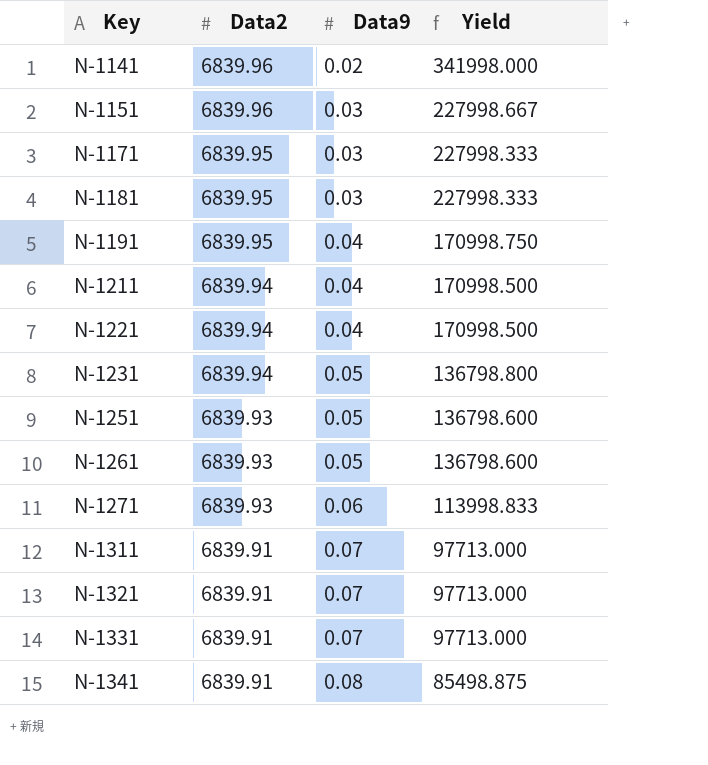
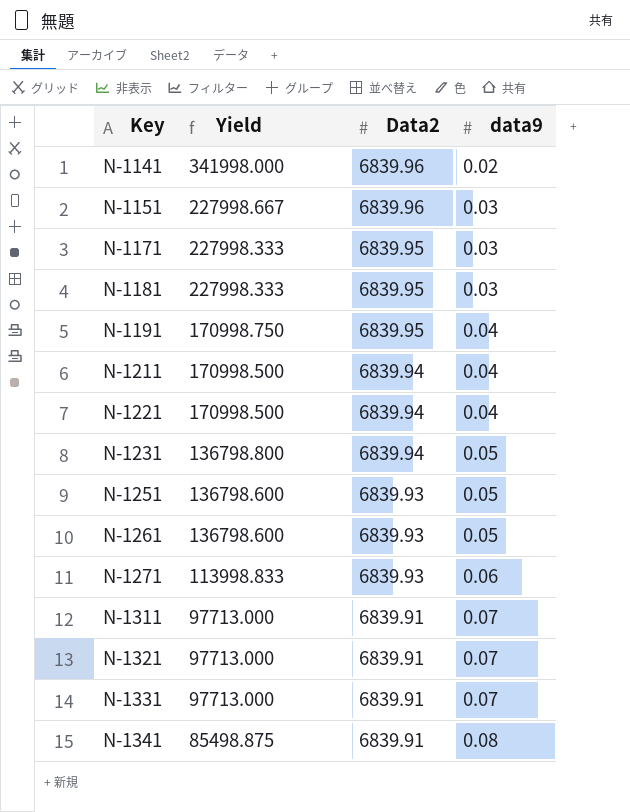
column Yield | position: 4 -> 2
column name: Data9 -> data9

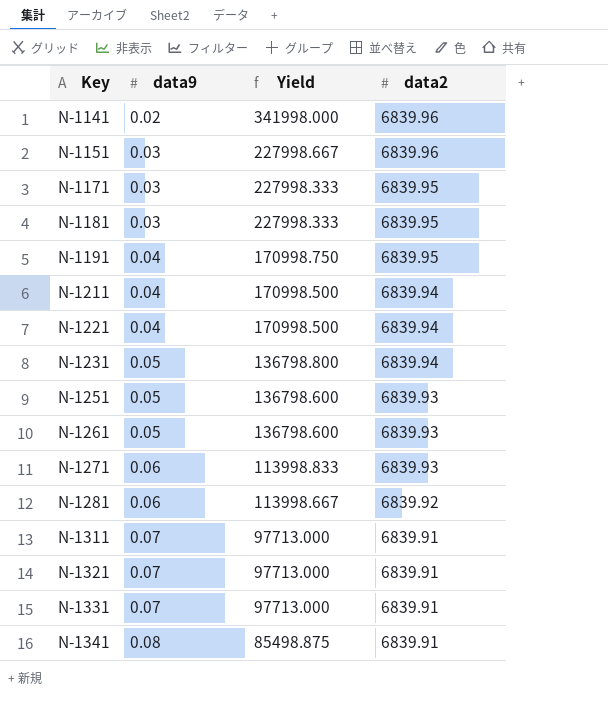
column data9 | position: 4 -> 2
column name: Data2 -> data2
row N-1281: none -> 0.06 | 113998.667 | 6839.92

